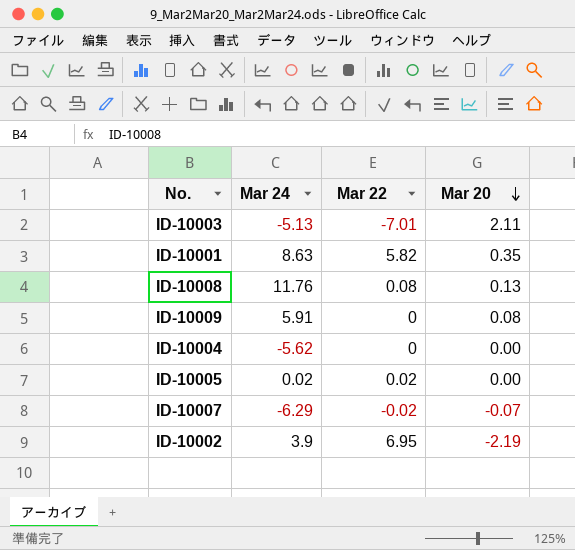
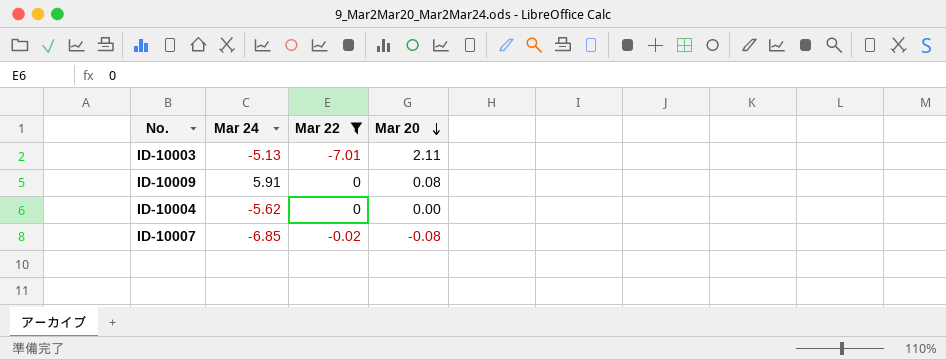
filter: none -> Mar 22 <= 0
ID-10007 | Mar 24: -6.29 -> -6.85
ID-10007 | Mar 20: -0.07 -> -0.08

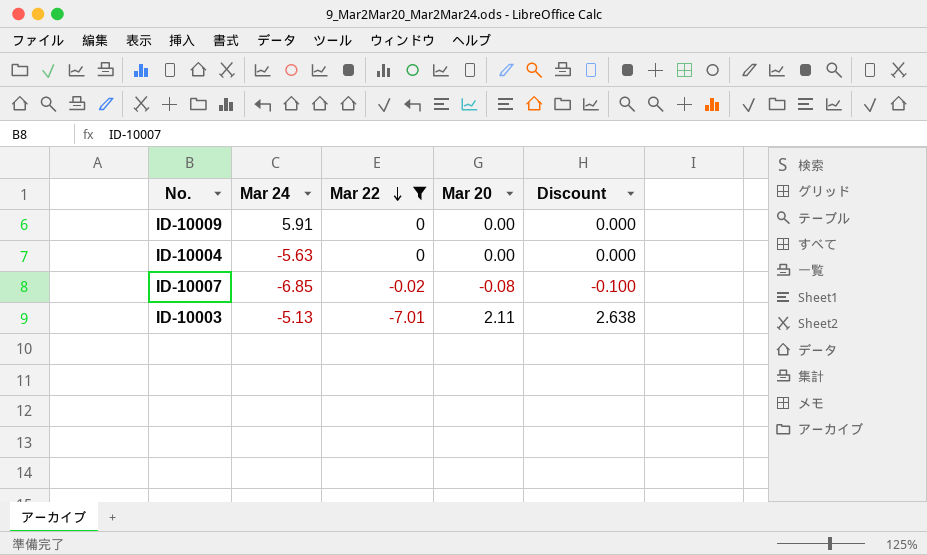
row order: Mar 20 descending -> Mar 22 descending
column Discount | formula: none -> [Mar 20] * 1.25
ID-10009 | Mar 20: 0.08 -> 0.00
ID-10004 | Mar 24: -5.62 -> -5.63

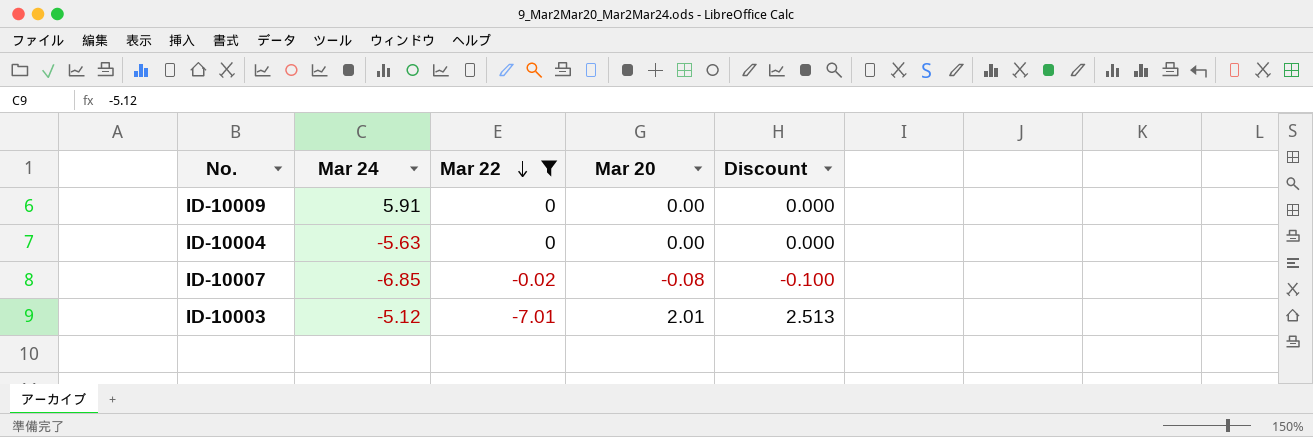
ID-10003 | Mar 24: -5.13 -> -5.12
ID-10003 | Mar 20: 2.11 -> 2.01
ID-10003 | Discount: 2.638 -> 2.513

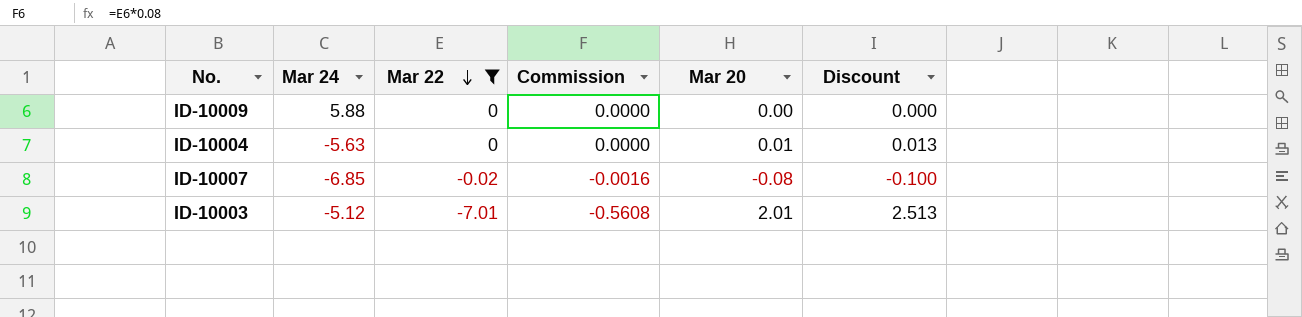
column Commission | formula: none -> [Mar 22] * 0.08
ID-10009 | Mar 24: 5.91 -> 5.88
ID-10004 | Mar 20: 0.00 -> 0.01
ID-10004 | Discount: 0.000 -> 0.013

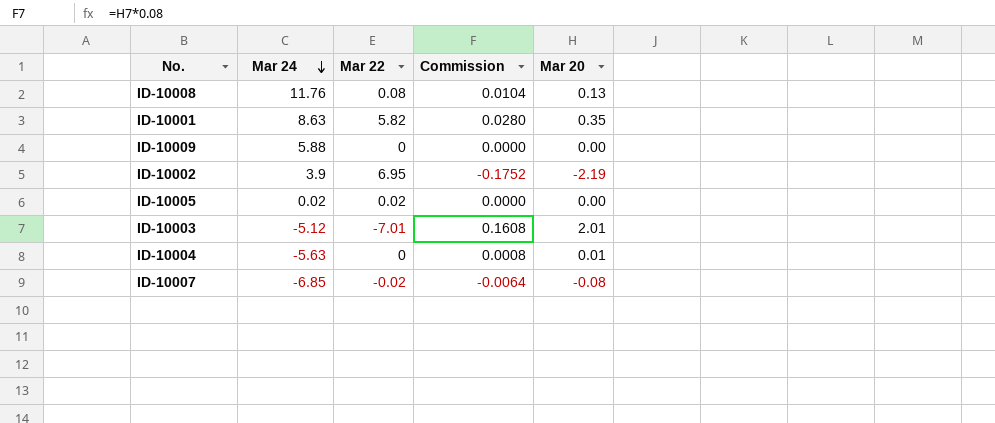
filter: Mar 22 <= 0 -> none
row order: Mar 22 descending -> Mar 24 descending
column Discount | formula: [Mar 20] * 1.25 -> none
column Commission | formula: [Mar 22] * 0.08 -> [Mar 20] * 0.08

